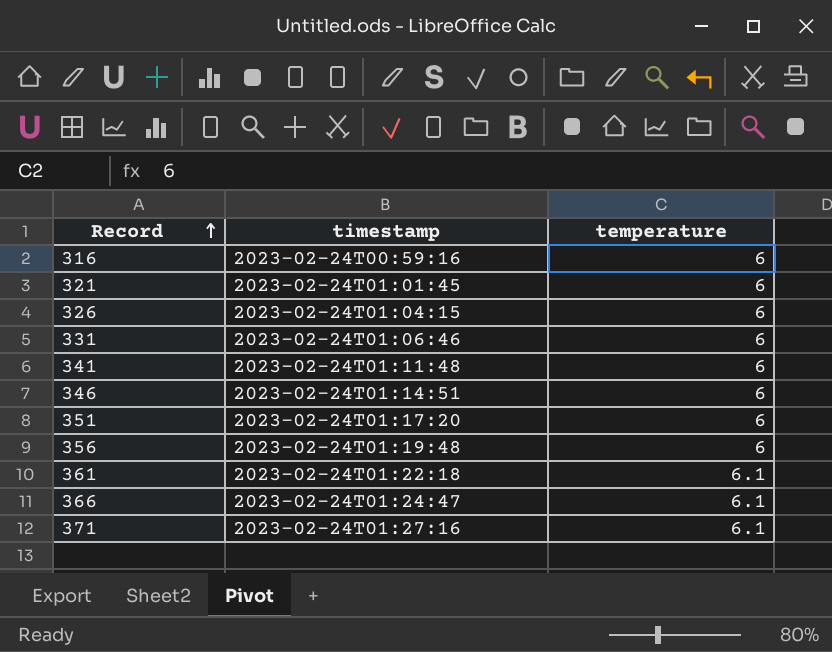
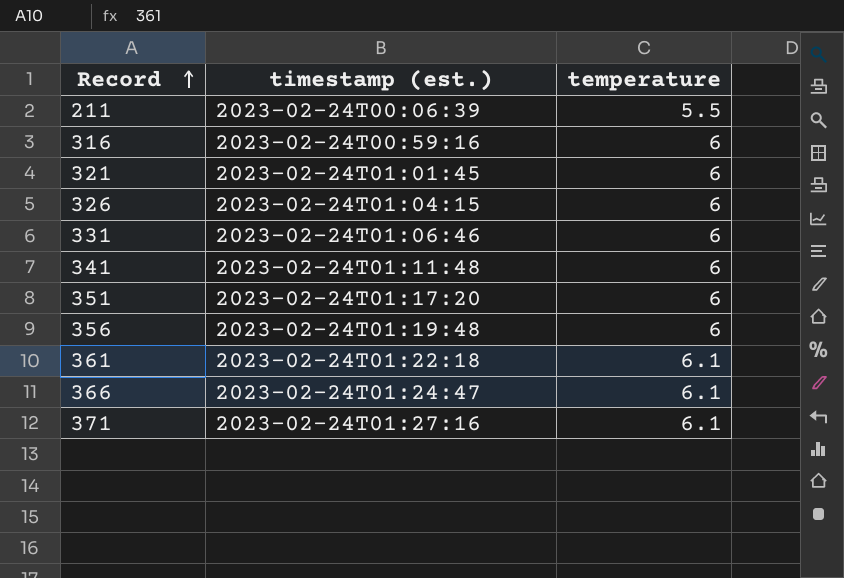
column name: timestamp -> timestamp (est.)
row 346: 2023-02-24T01:14:51 | 6 -> none
row 211: none -> 2023-02-24T00:06:39 | 5.5

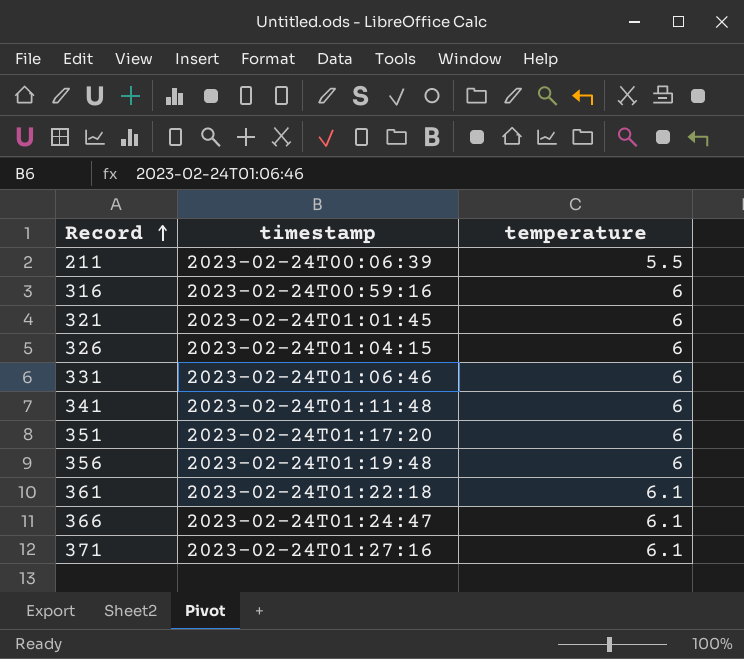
column name: timestamp (est.) -> timestamp

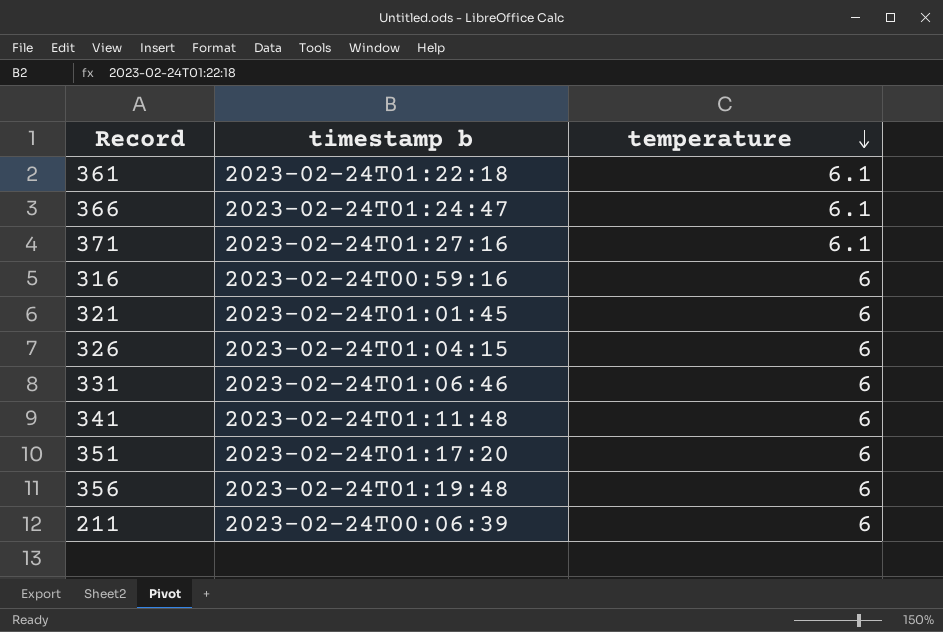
row order: Record ascending -> temperature descending
column name: timestamp -> timestamp b
211 | temperature: 5.5 -> 6

